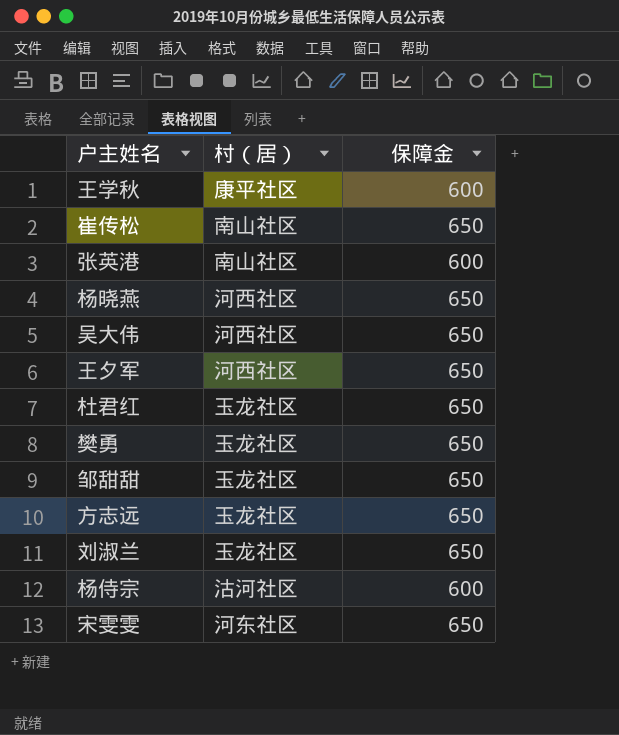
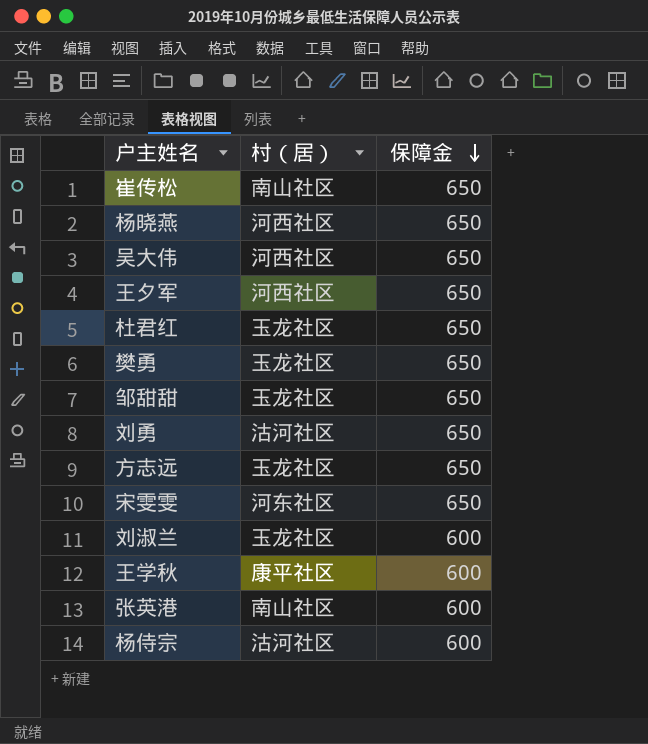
row order: none -> 保障金 descending
row 刘勇: none -> 沽河社区 | 650
刘淑兰 | 保障金: 650 -> 600

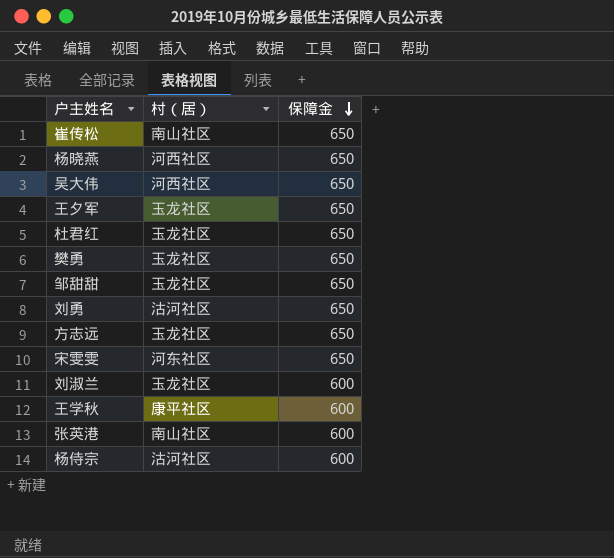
王夕军 | 村（居）: 河西社区 -> 玉龙社区

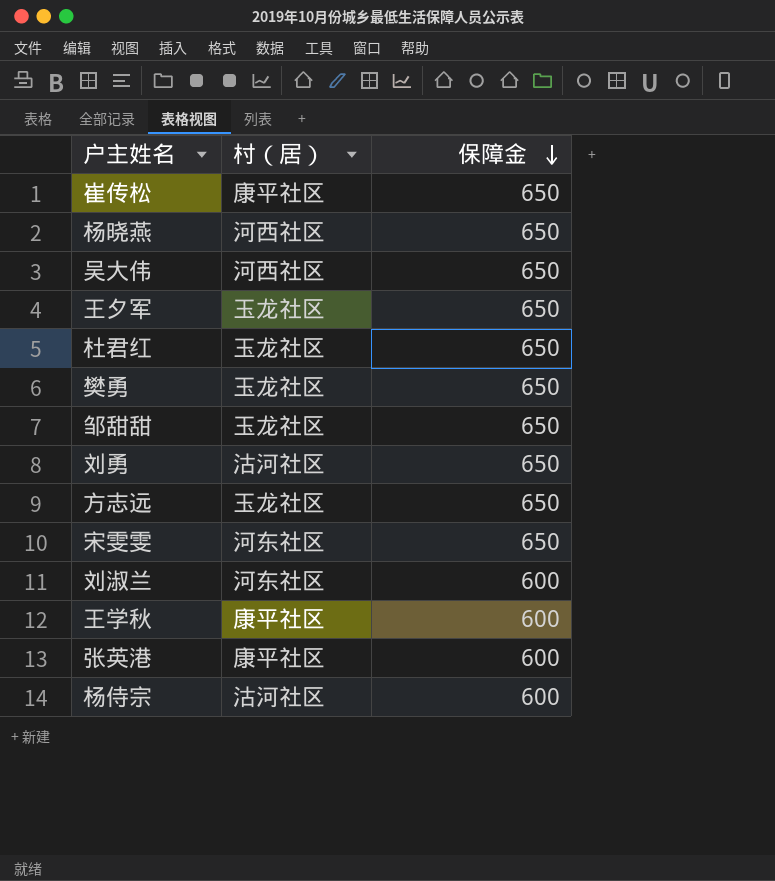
崔传松 | 村（居）: 南山社区 -> 康平社区
刘淑兰 | 村（居）: 玉龙社区 -> 河东社区
张英港 | 村（居）: 南山社区 -> 康平社区

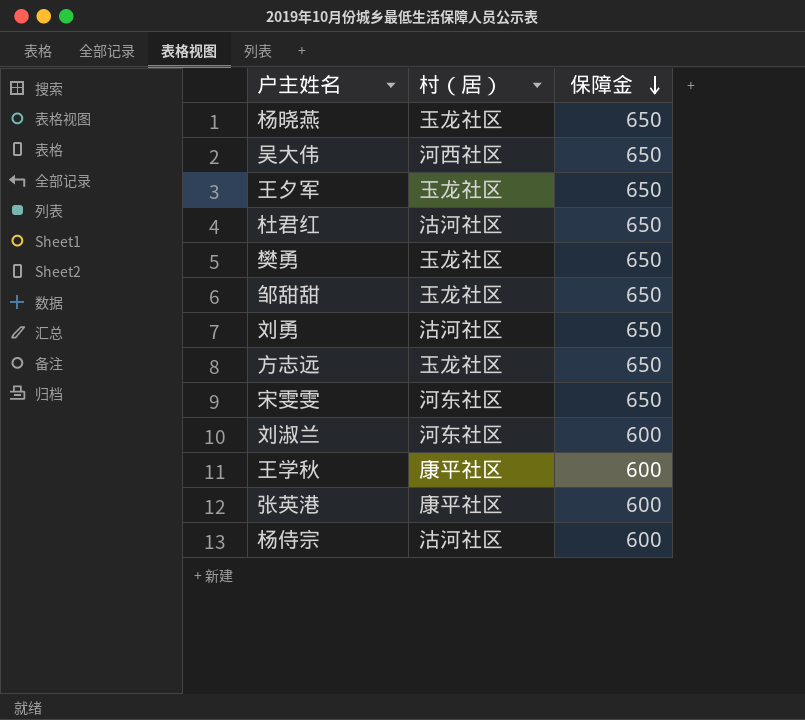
row 崔传松: 康平社区 | 650 -> none
杨晓燕 | 村（居）: 河西社区 -> 玉龙社区
杜君红 | 村（居）: 玉龙社区 -> 沽河社区

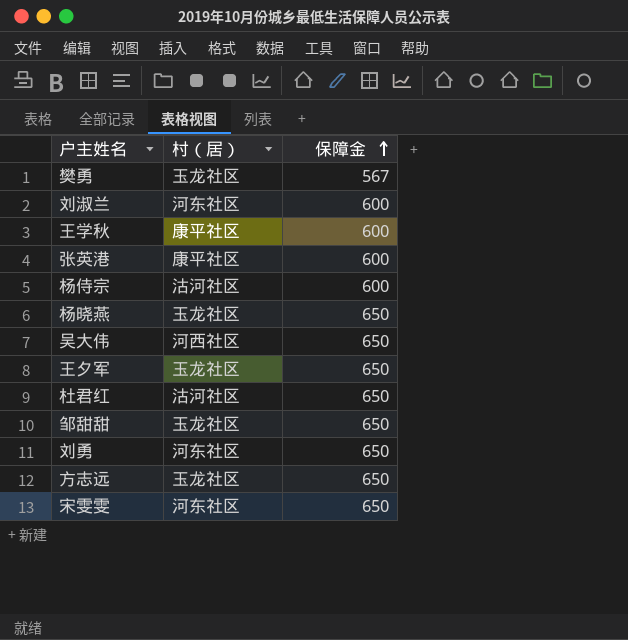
row order: 保障金 descending -> 保障金 ascending
樊勇 | 保障金: 650 -> 567
刘勇 | 村（居）: 沽河社区 -> 河东社区

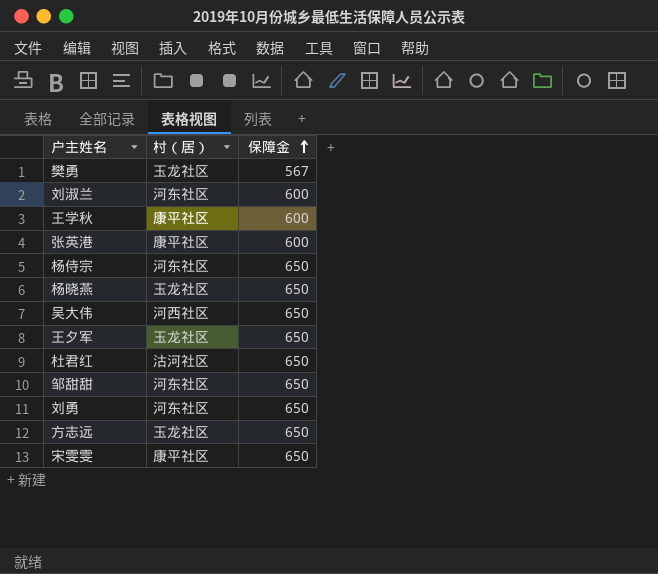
杨侍宗 | 村（居）: 沽河社区 -> 河东社区
杨侍宗 | 保障金: 600 -> 650
邹甜甜 | 村（居）: 玉龙社区 -> 河东社区
宋雯雯 | 村（居）: 河东社区 -> 康平社区

